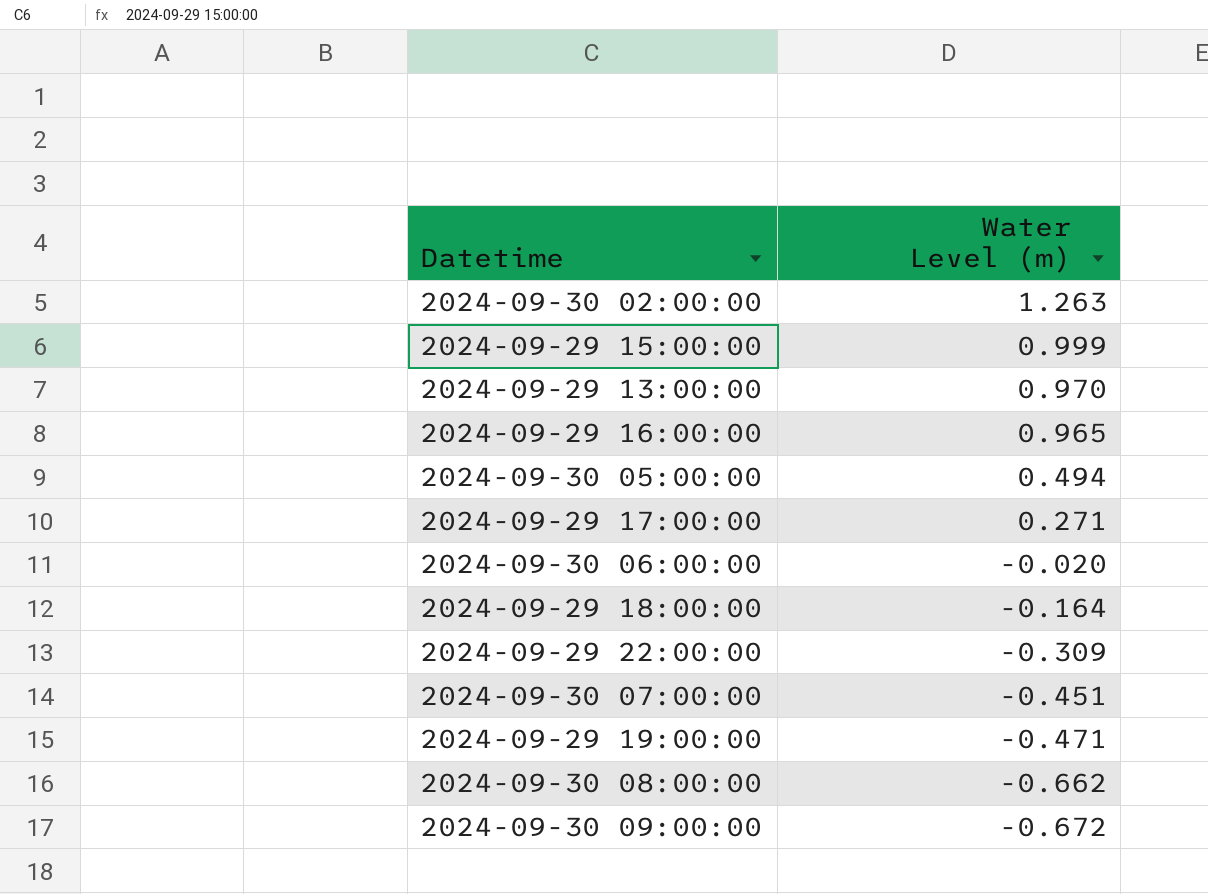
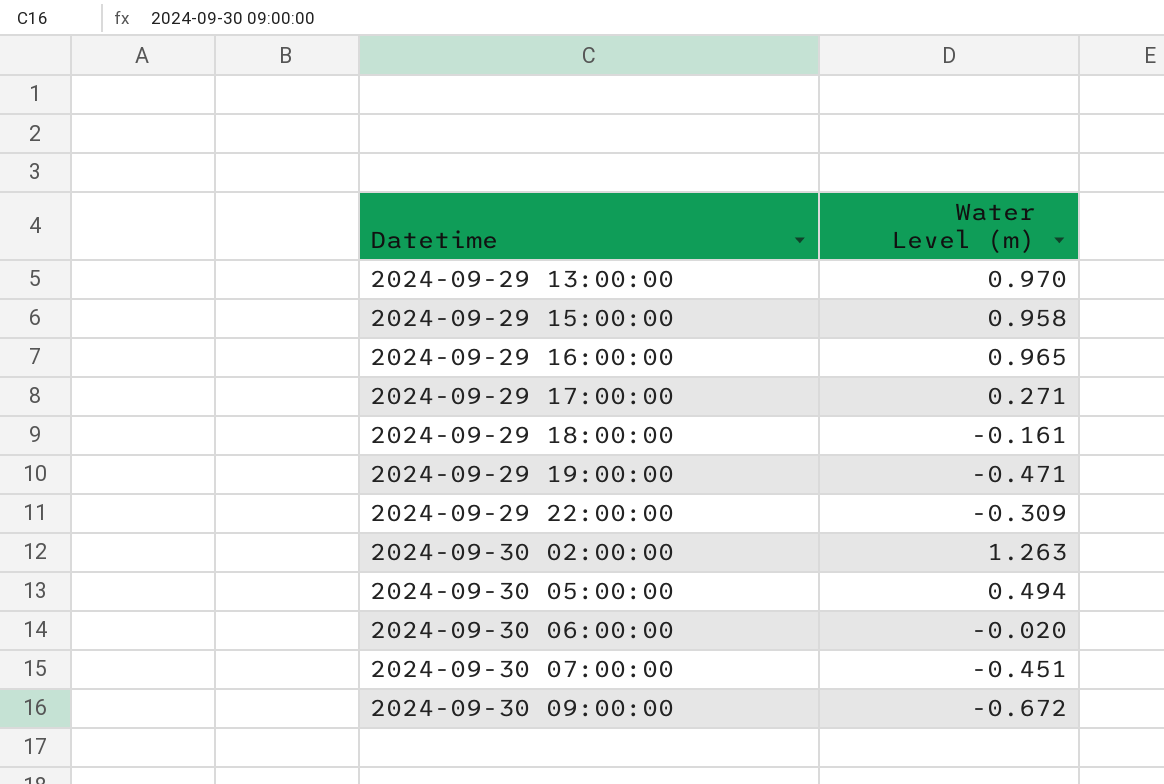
row order: Water Level (m) descending -> Datetime ascending
row 2024-09-30 08:00:00: -0.662 -> none
2024-09-29 15:00:00 | Water Level (m): 0.999 -> 0.958
2024-09-29 18:00:00 | Water Level (m): -0.164 -> -0.161

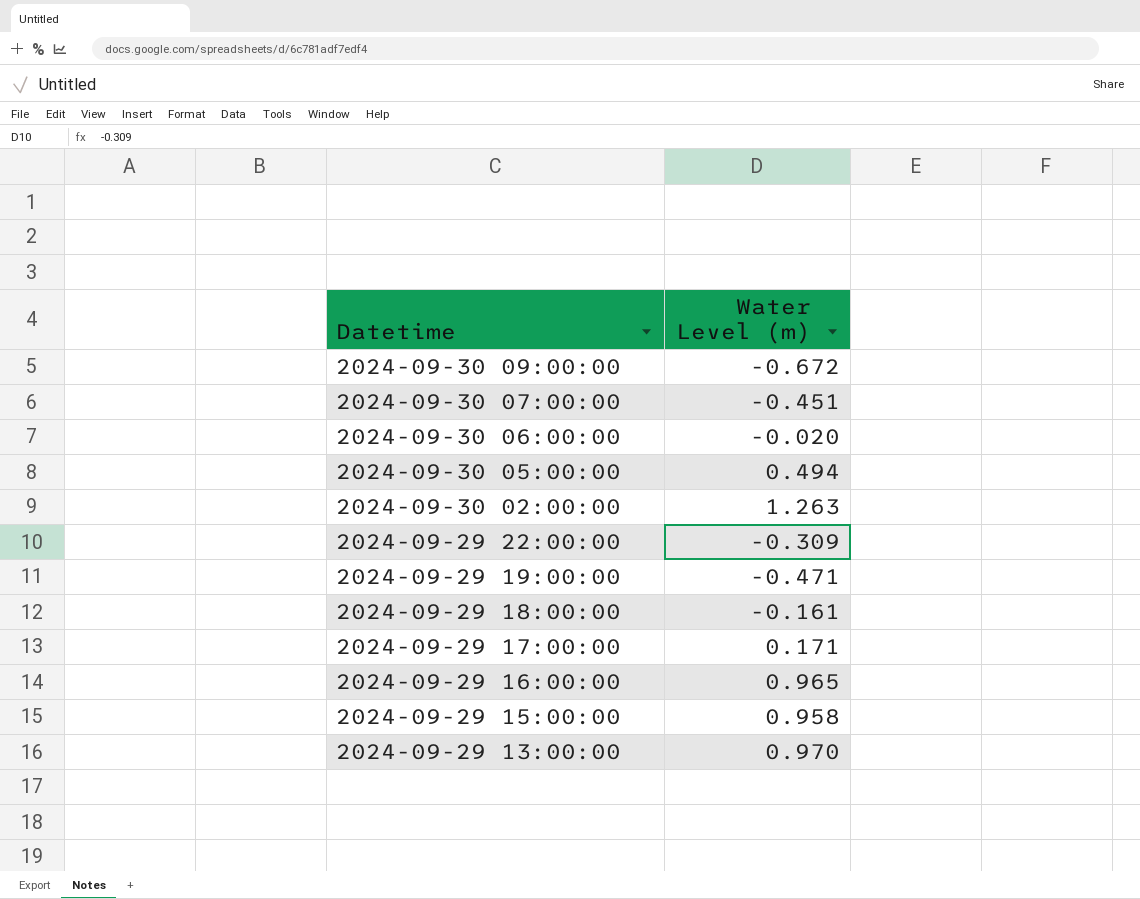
row order: Datetime ascending -> Datetime descending
2024-09-29 17:00:00 | Water Level (m): 0.271 -> 0.171

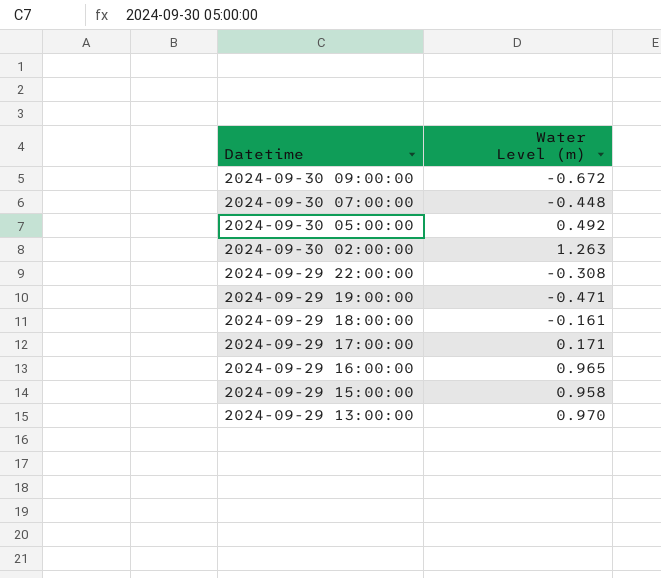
row 2024-09-30 06:00:00: -0.020 -> none
2024-09-30 07:00:00 | Water Level (m): -0.451 -> -0.448
2024-09-30 05:00:00 | Water Level (m): 0.494 -> 0.492
2024-09-29 22:00:00 | Water Level (m): -0.309 -> -0.308

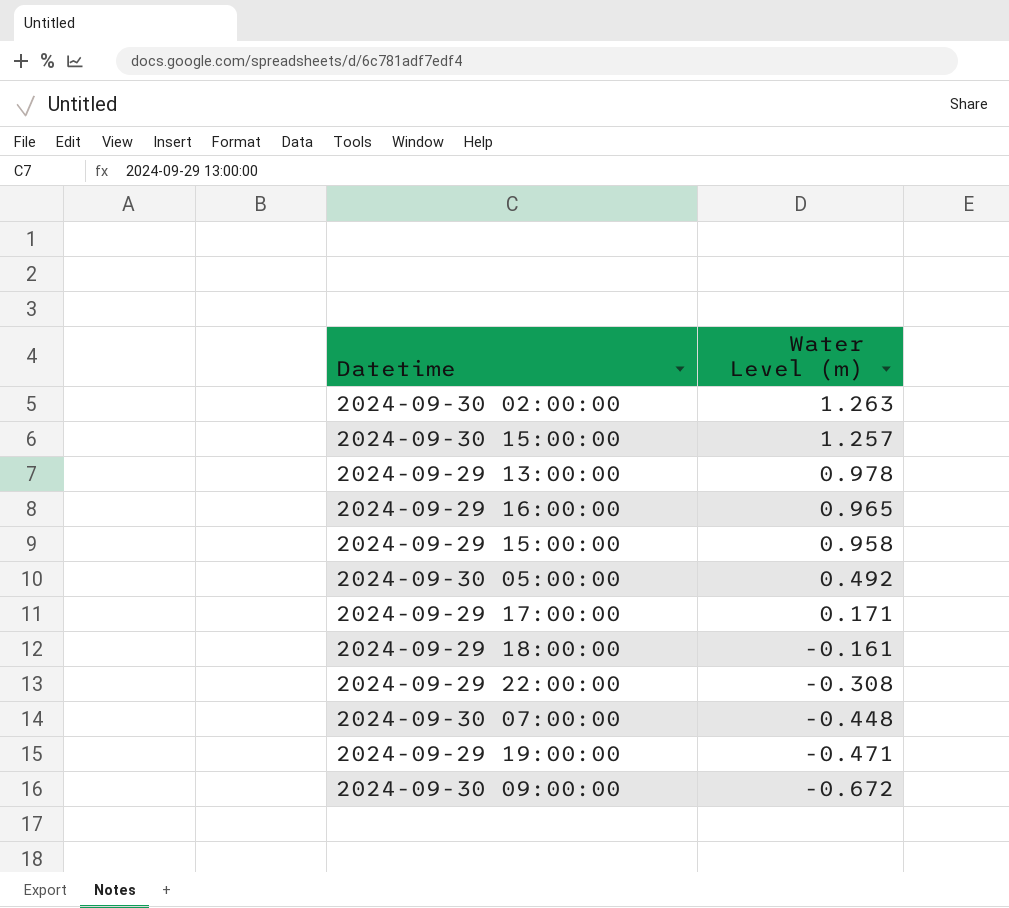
row order: Datetime descending -> Water Level (m) descending
row 2024-09-30 15:00:00: none -> 1.257
2024-09-29 13:00:00 | Water Level (m): 0.970 -> 0.978

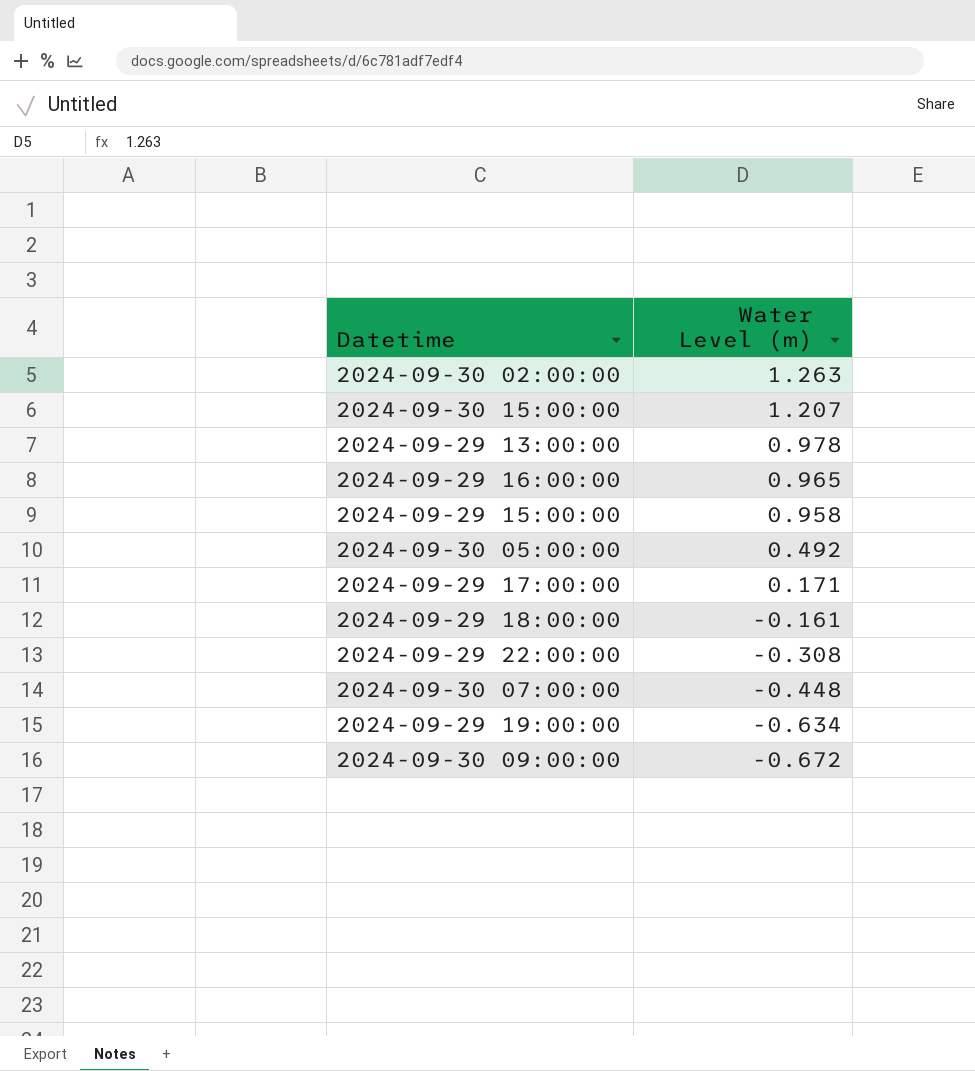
2024-09-30 15:00:00 | Water Level (m): 1.257 -> 1.207
2024-09-29 19:00:00 | Water Level (m): -0.471 -> -0.634

